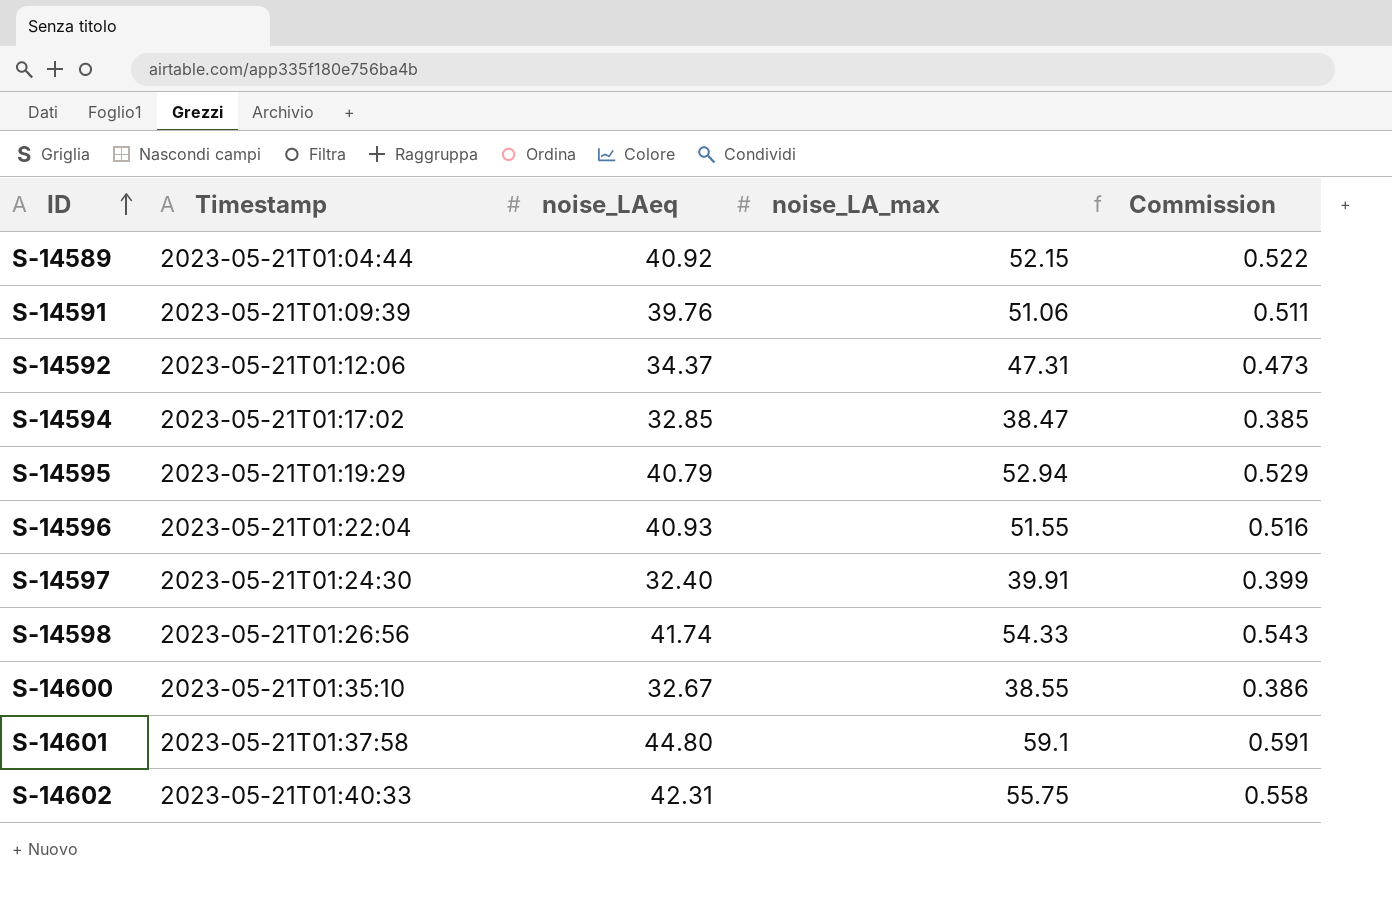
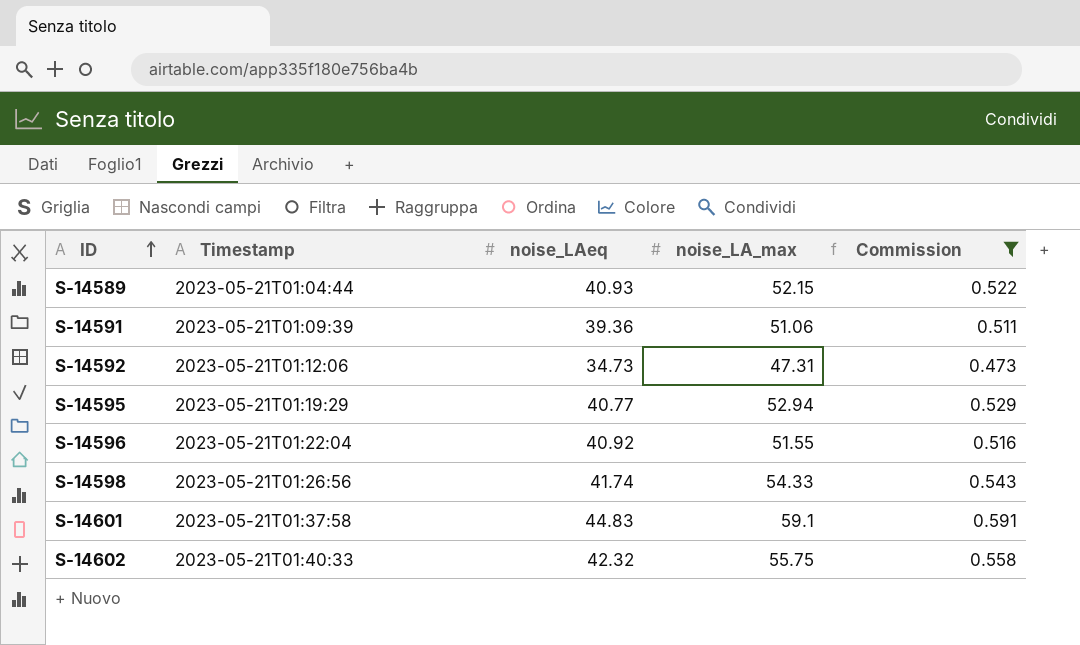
filter: none -> Commission >= 0.473
S-14589 | noise_LAeq: 40.92 -> 40.93
S-14591 | noise_LAeq: 39.76 -> 39.36
S-14592 | noise_LAeq: 34.37 -> 34.73
S-14595 | noise_LAeq: 40.79 -> 40.77
S-14596 | noise_LAeq: 40.93 -> 40.92
S-14601 | noise_LAeq: 44.80 -> 44.83
S-14602 | noise_LAeq: 42.31 -> 42.32

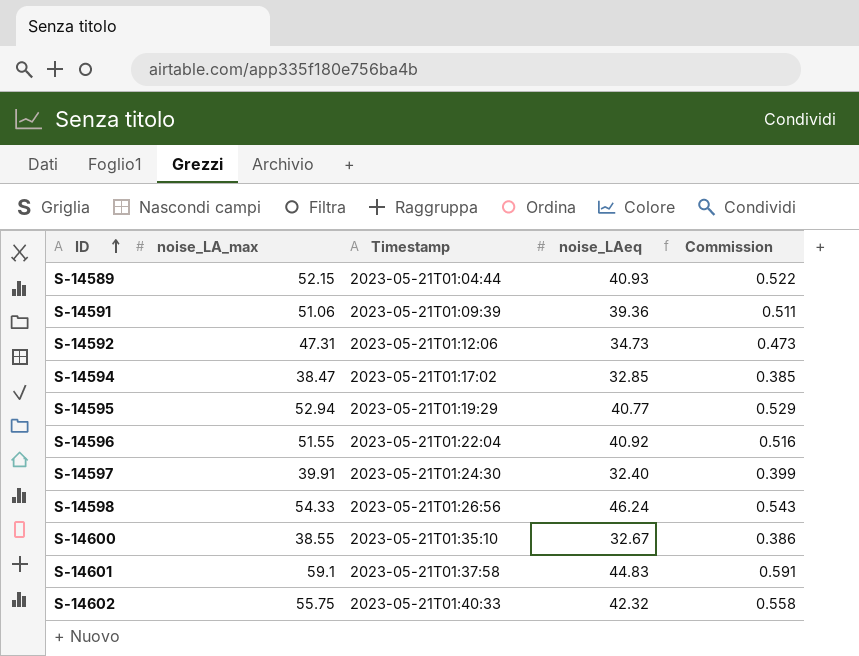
filter: Commission >= 0.473 -> none
column noise_LA_max | position: 4 -> 2
S-14598 | noise_LAeq: 41.74 -> 46.24

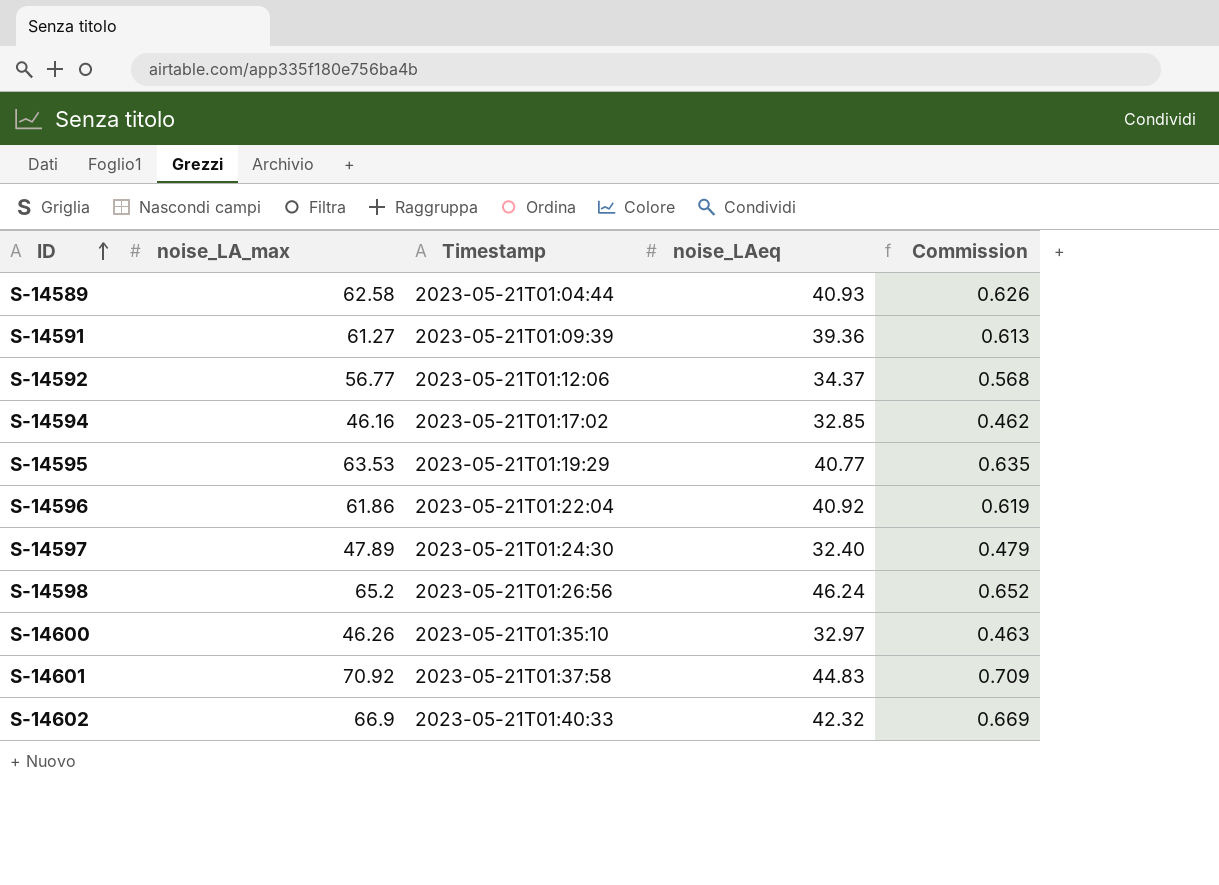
S-14589 | noise_LA_max: 52.15 -> 62.58
S-14589 | Commission: 0.522 -> 0.626
S-14591 | noise_LA_max: 51.06 -> 61.27
S-14591 | Commission: 0.511 -> 0.613
S-14592 | noise_LA_max: 47.31 -> 56.77
S-14592 | noise_LAeq: 34.73 -> 34.37
S-14592 | Commission: 0.473 -> 0.568
S-14594 | noise_LA_max: 38.47 -> 46.16
S-14594 | Commission: 0.385 -> 0.462
S-14595 | noise_LA_max: 52.94 -> 63.53
S-14595 | Commission: 0.529 -> 0.635
S-14596 | noise_LA_max: 51.55 -> 61.86
S-14596 | Commission: 0.516 -> 0.619
S-14597 | noise_LA_max: 39.91 -> 47.89
S-14597 | Commission: 0.399 -> 0.479
S-14598 | noise_LA_max: 54.33 -> 65.2
S-14598 | Commission: 0.543 -> 0.652
S-14600 | noise_LA_max: 38.55 -> 46.26
S-14600 | noise_LAeq: 32.67 -> 32.97
S-14600 | Commission: 0.386 -> 0.463
S-14601 | noise_LA_max: 59.1 -> 70.92
S-14601 | Commission: 0.591 -> 0.709
S-14602 | noise_LA_max: 55.75 -> 66.9
S-14602 | Commission: 0.558 -> 0.669

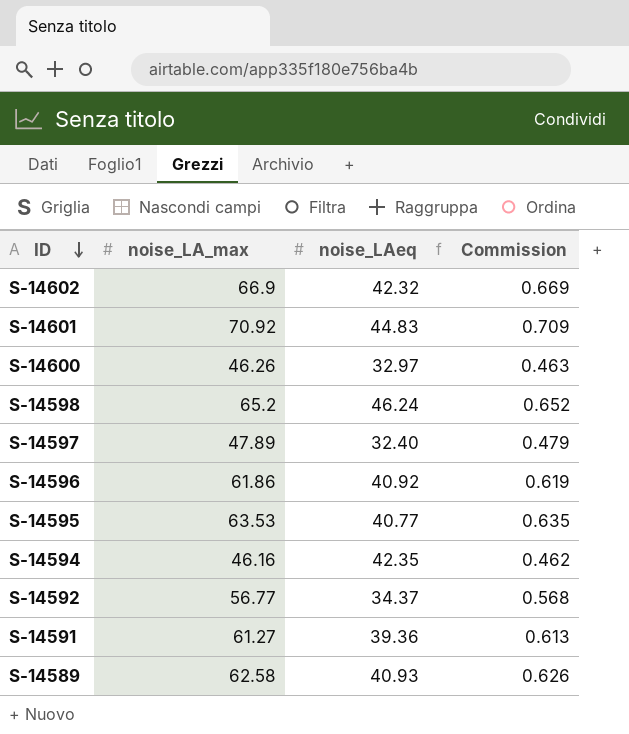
row order: ID ascending -> ID descending
column Timestamp | position: 3 -> none
S-14594 | noise_LAeq: 32.85 -> 42.35

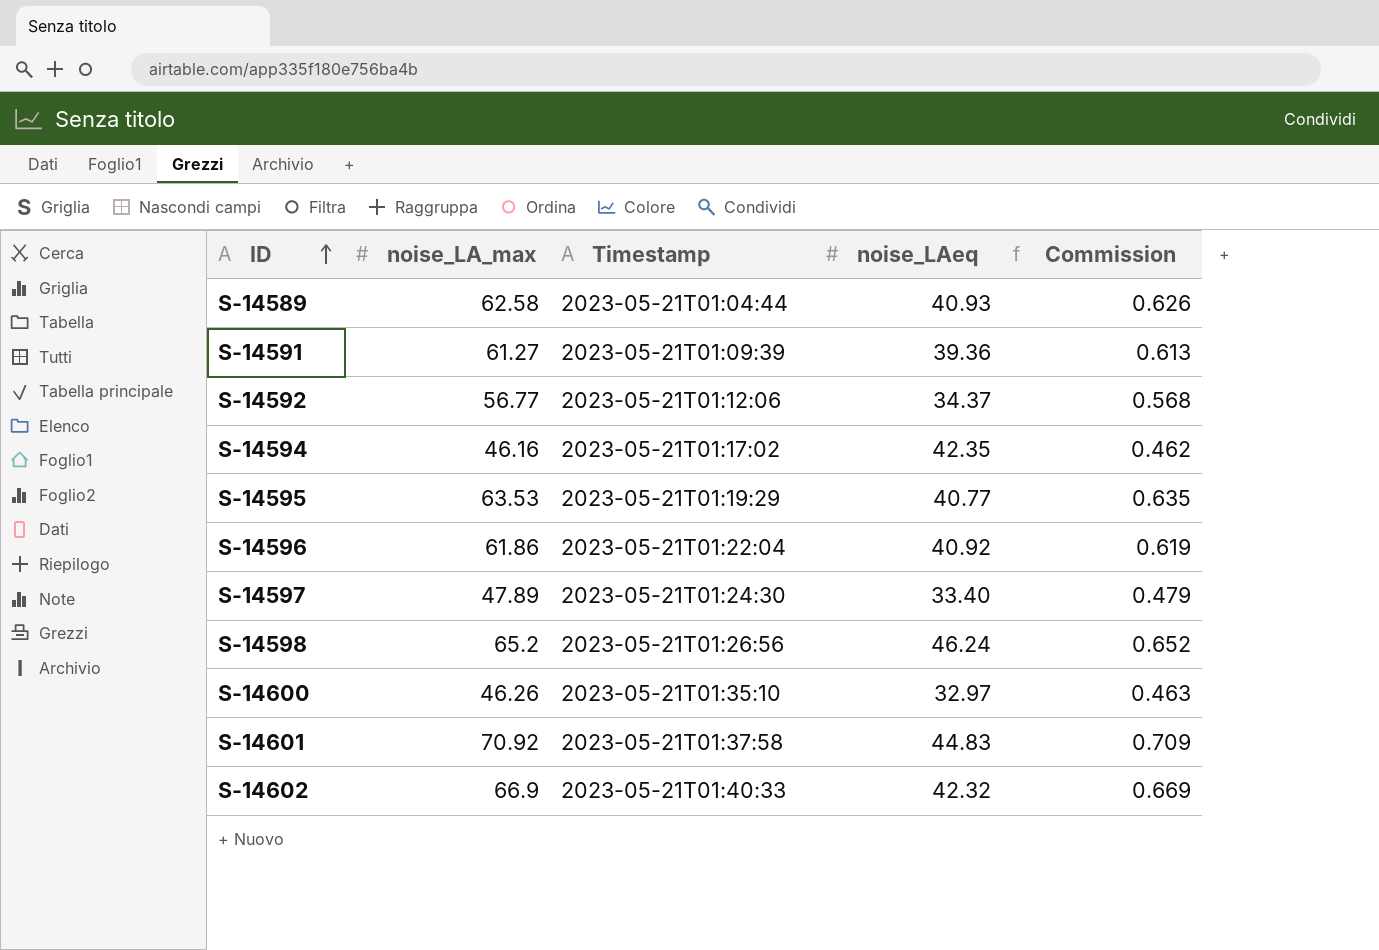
row order: ID descending -> ID ascending
column Timestamp | position: none -> 3
S-14597 | noise_LAeq: 32.40 -> 33.40

